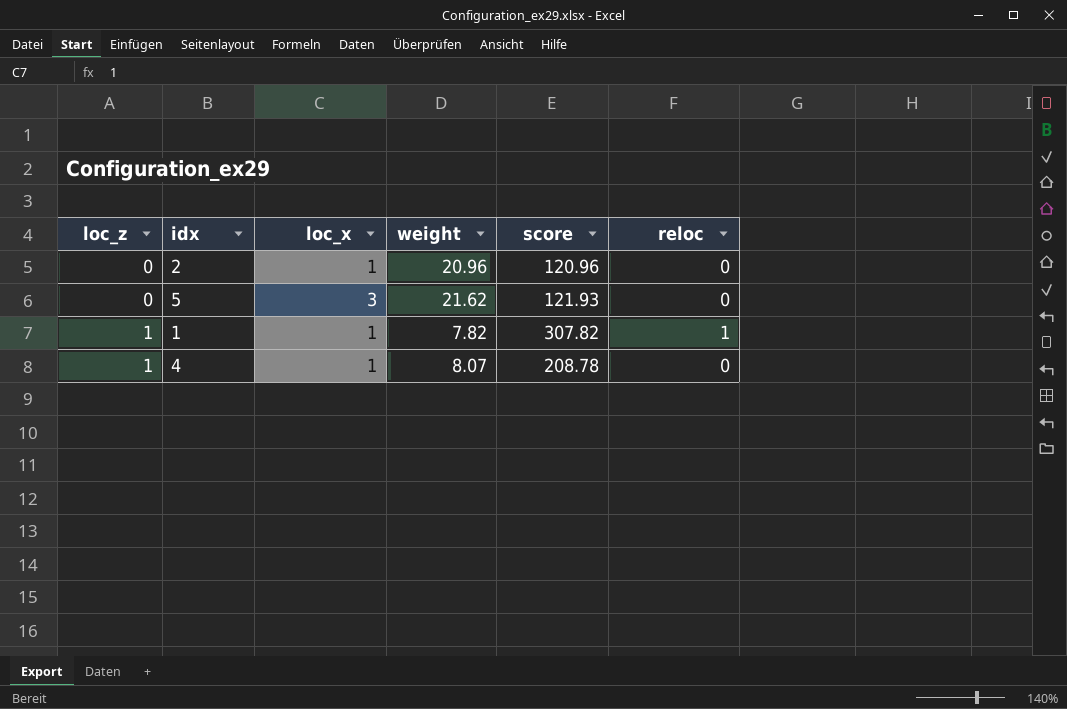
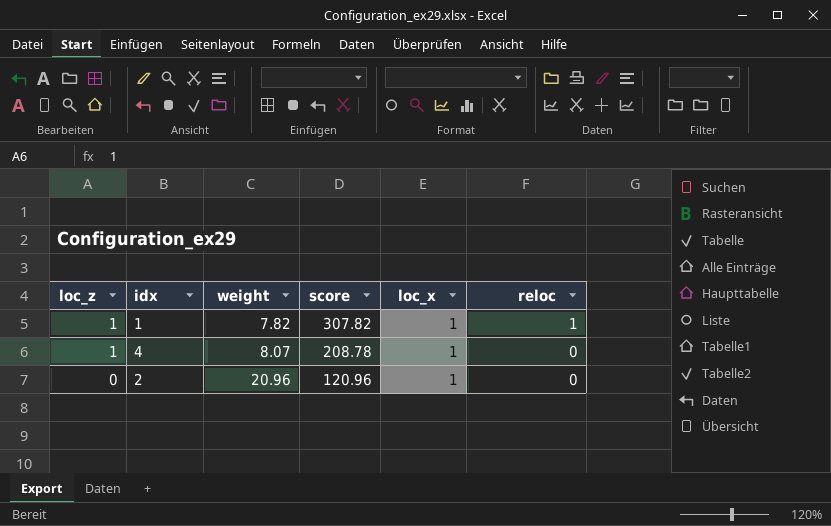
row order: loc_z ascending -> loc_z descending
column loc_x | position: 3 -> 5
row 5: 0 | 3 | 21.62 | 121.93 | 0 -> none

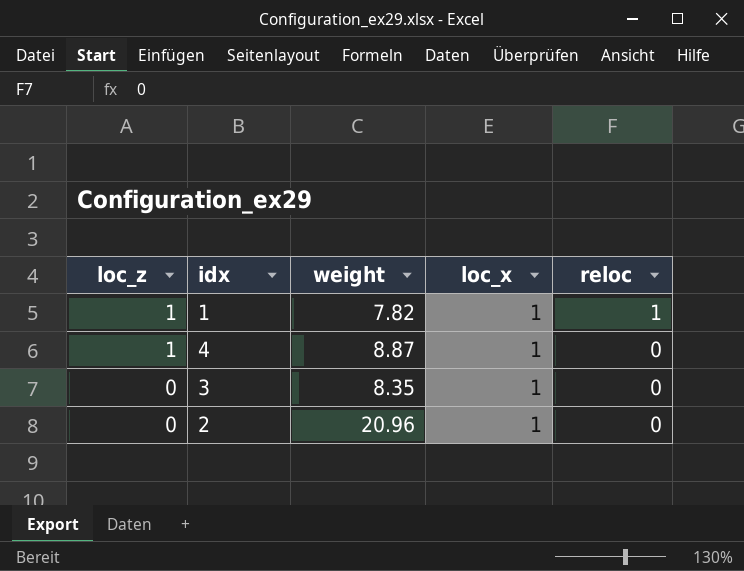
column score | position: 4 -> none
4 | weight: 8.07 -> 8.87
row 3: none -> 0 | 8.35 | 1 | 0

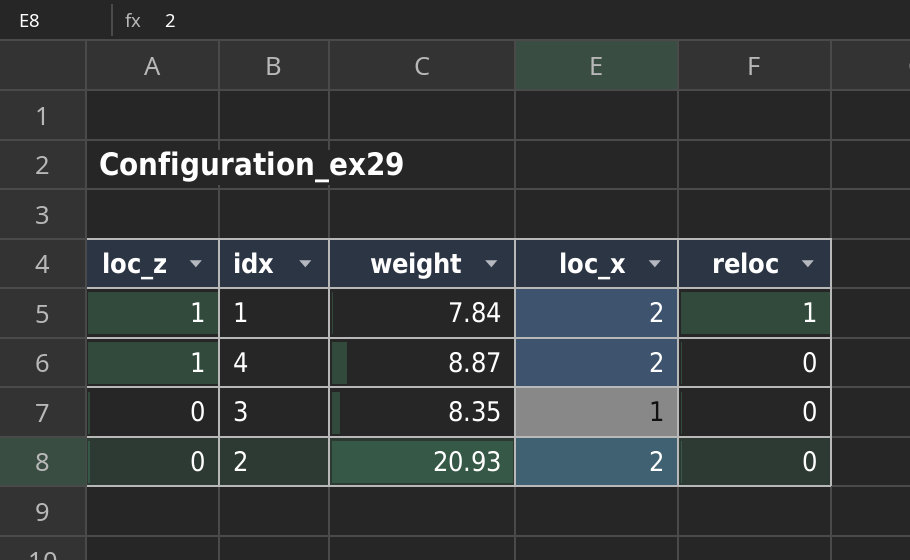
1 | weight: 7.82 -> 7.84
1 | loc_x: 1 -> 2
4 | loc_x: 1 -> 2
2 | weight: 20.96 -> 20.93
2 | loc_x: 1 -> 2

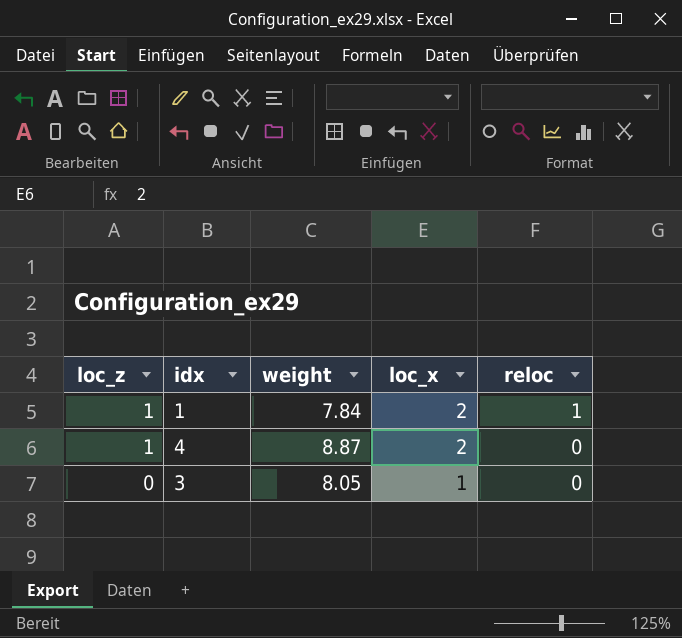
row 2: 0 | 20.93 | 2 | 0 -> none
3 | weight: 8.35 -> 8.05

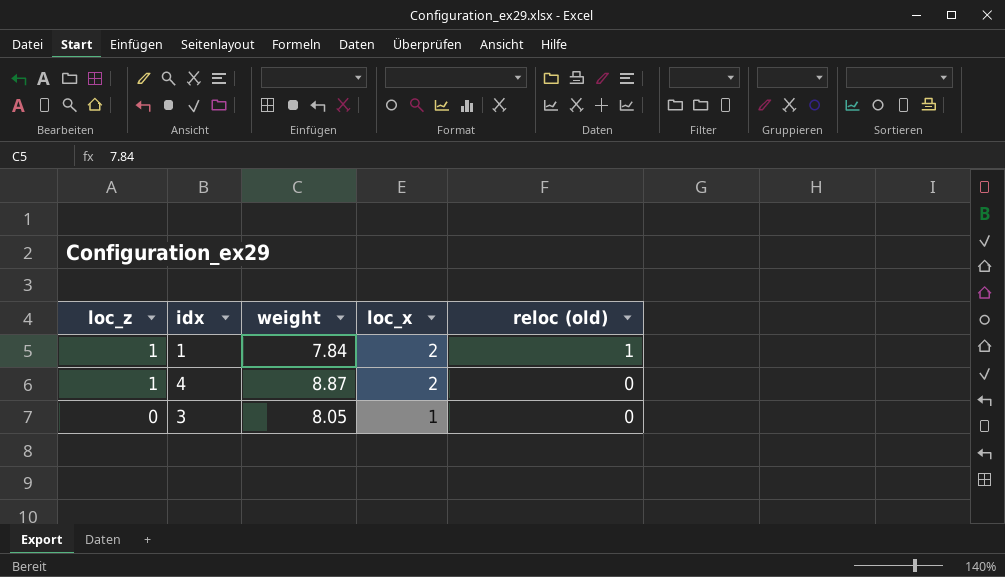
column name: reloc -> reloc (old)

